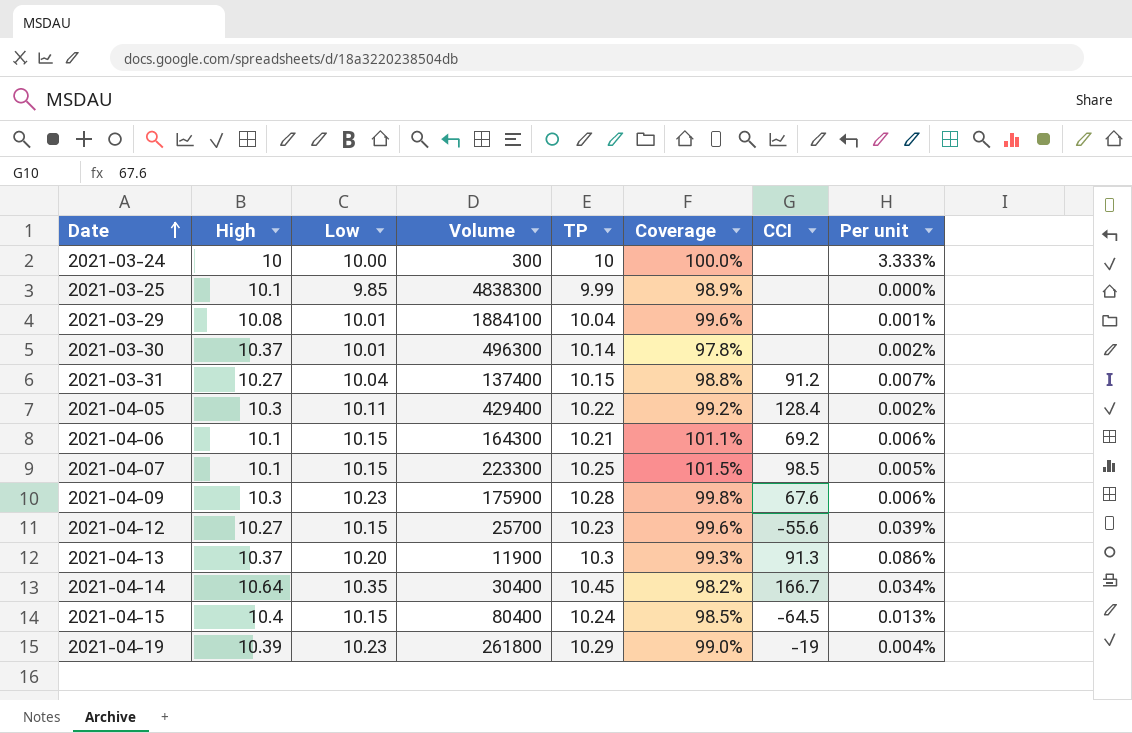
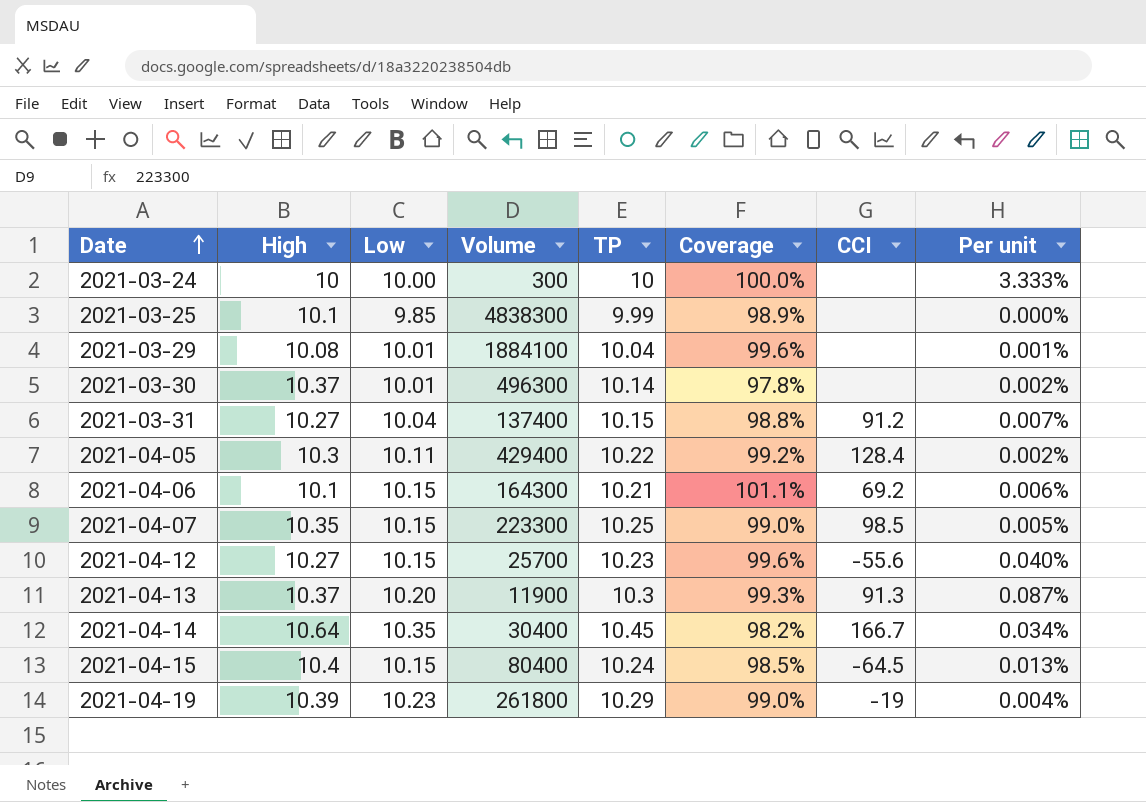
column Per unit | formula: [Low] / [Volume] -> [TP] / [Volume]
row 2021-04-09: 10.3 | 10.23 | 175900 | 10.28 | 99.8% | 67.6 | 0.006% -> none
2021-04-07 | High: 10.1 -> 10.35
2021-04-07 | Coverage: 101.5% -> 99.0%

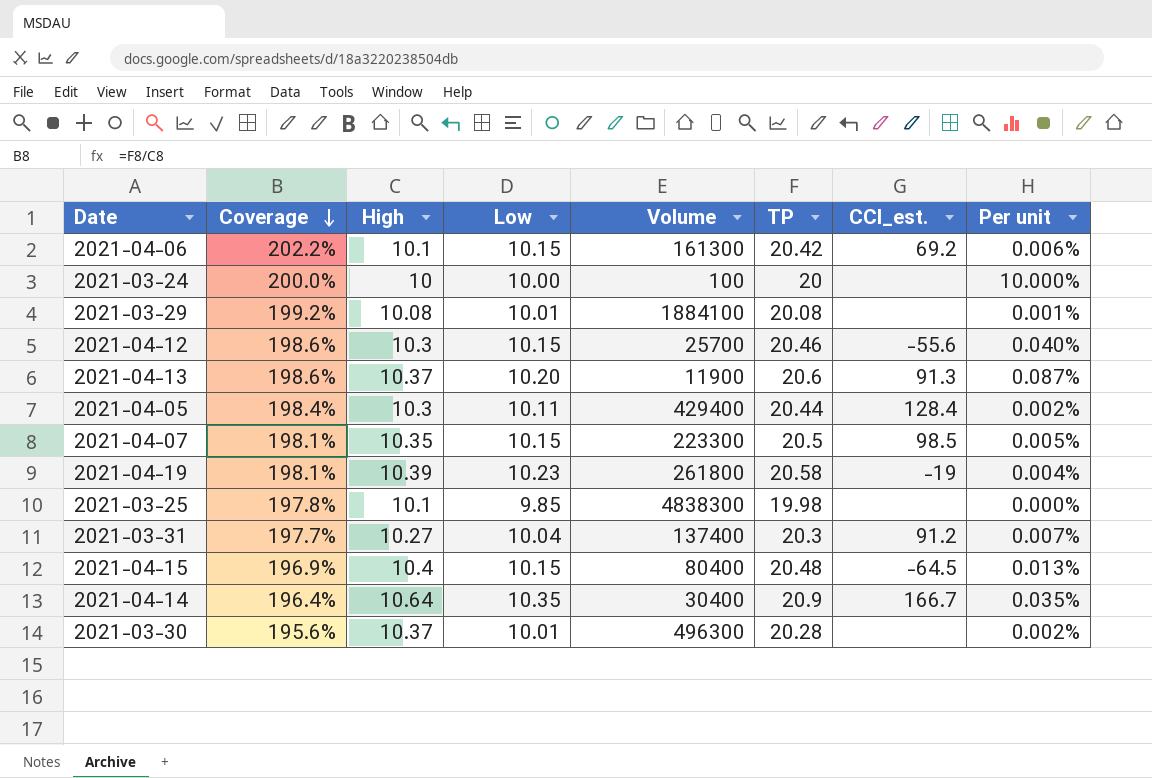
row order: Date ascending -> Coverage descending
column Coverage | position: 6 -> 2
column name: CCI -> CCI_est.
column Per unit | formula: [TP] / [Volume] -> [High] / [Volume]
2021-04-06 | Coverage: 101.1% -> 202.2%
2021-04-06 | Volume: 164300 -> 161300
2021-04-06 | TP: 10.21 -> 20.42
2021-03-24 | Coverage: 100.0% -> 200.0%
2021-03-24 | Volume: 300 -> 100
2021-03-24 | TP: 10 -> 20
2021-03-29 | Coverage: 99.6% -> 199.2%
2021-03-29 | TP: 10.04 -> 20.08
2021-04-12 | Coverage: 99.6% -> 198.6%
2021-04-12 | High: 10.27 -> 10.3
2021-04-12 | TP: 10.23 -> 20.46
2021-04-13 | Coverage: 99.3% -> 198.6%
2021-04-13 | TP: 10.3 -> 20.6
2021-04-05 | Coverage: 99.2% -> 198.4%
2021-04-05 | TP: 10.22 -> 20.44
2021-04-07 | Coverage: 99.0% -> 198.1%
2021-04-07 | TP: 10.25 -> 20.5
2021-04-19 | Coverage: 99.0% -> 198.1%
2021-04-19 | TP: 10.29 -> 20.58
2021-03-25 | Coverage: 98.9% -> 197.8%
2021-03-25 | TP: 9.99 -> 19.98
2021-03-31 | Coverage: 98.8% -> 197.7%
2021-03-31 | TP: 10.15 -> 20.3
2021-04-15 | Coverage: 98.5% -> 196.9%
2021-04-15 | TP: 10.24 -> 20.48
2021-04-14 | Coverage: 98.2% -> 196.4%
2021-04-14 | TP: 10.45 -> 20.9
2021-03-30 | Coverage: 97.8% -> 195.6%
2021-03-30 | TP: 10.14 -> 20.28

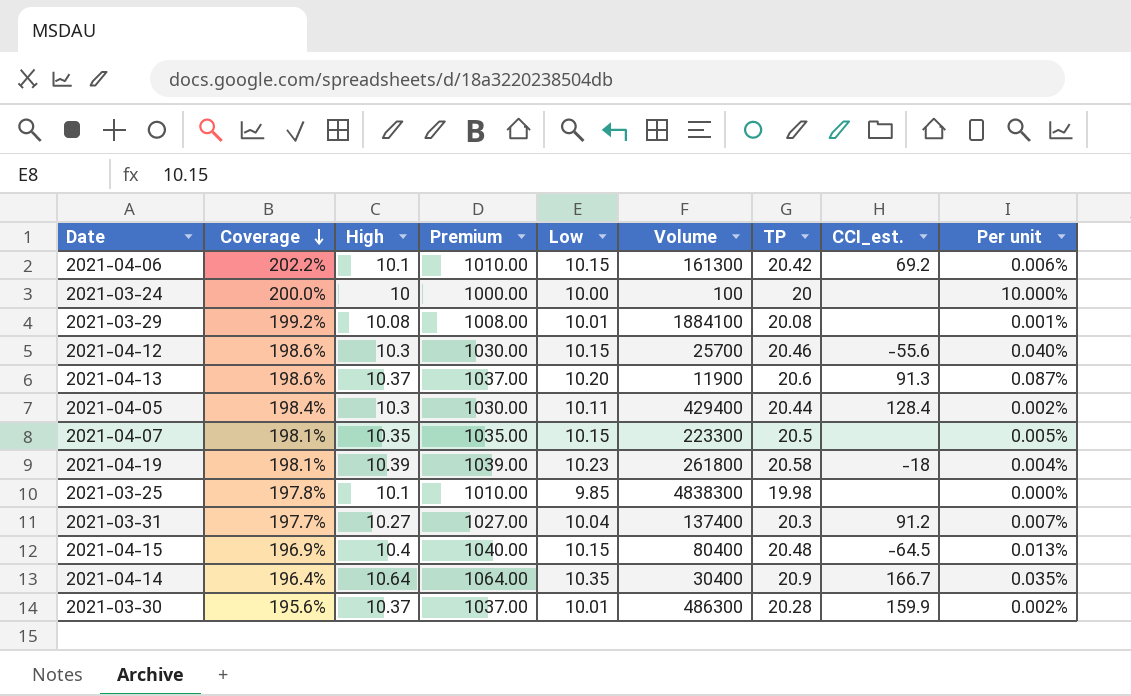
column Premium | formula: none -> [High] * 100
2021-04-07 | CCI_est.: 98.5 -> none
2021-04-19 | CCI_est.: -19 -> -18
2021-03-30 | Volume: 496300 -> 486300
2021-03-30 | CCI_est.: none -> 159.9

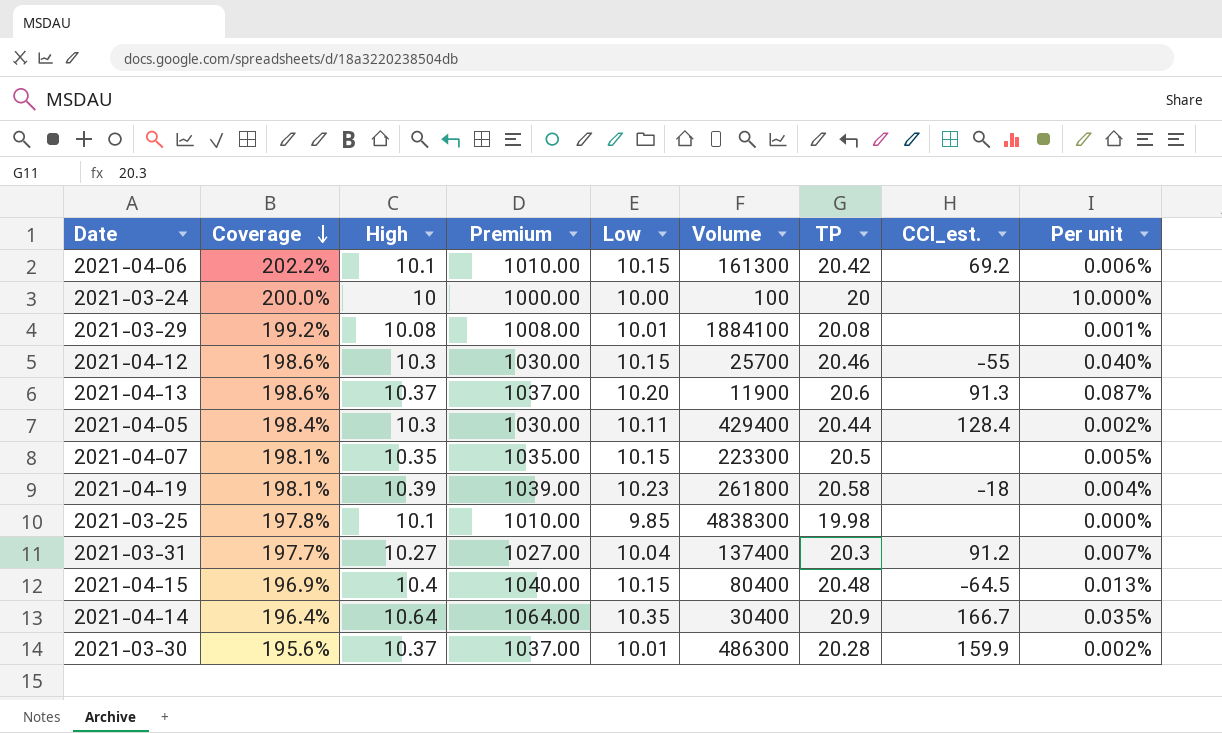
2021-04-12 | CCI_est.: -55.6 -> -55

